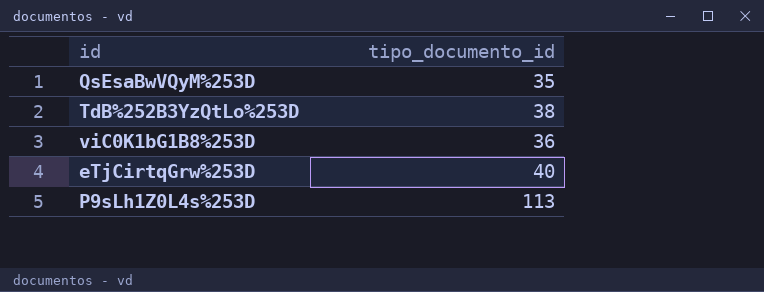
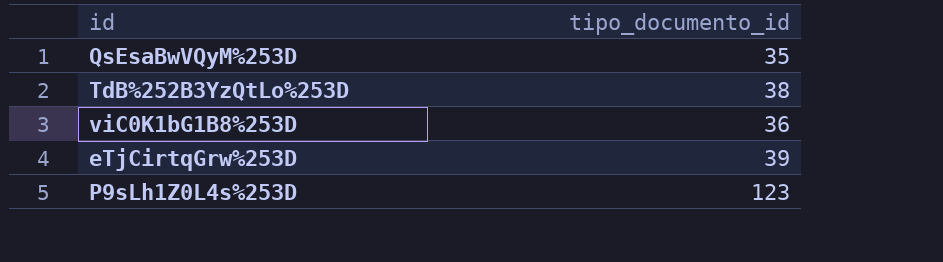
eTjCirtqGrw%253D | tipo_documento_id: 40 -> 39
P9sLh1Z0L4s%253D | tipo_documento_id: 113 -> 123

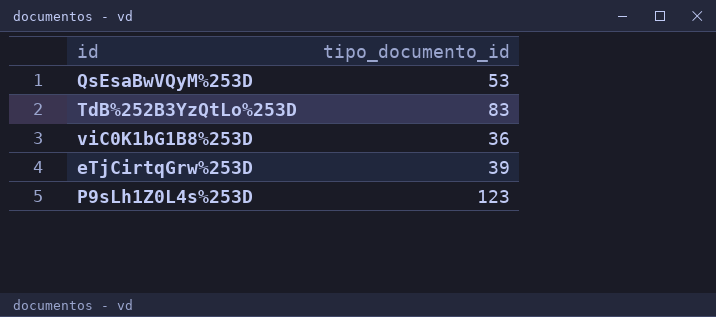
QsEsaBwVQyM%253D | tipo_documento_id: 35 -> 53
TdB%252B3YzQtLo%253D | tipo_documento_id: 38 -> 83

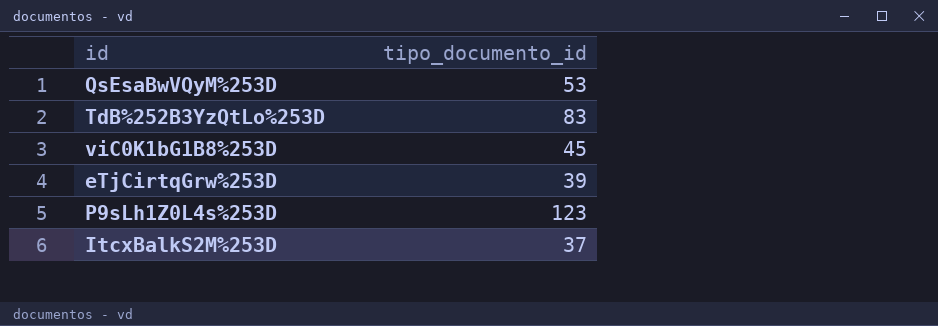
viC0K1bG1B8%253D | tipo_documento_id: 36 -> 45
row ItcxBalkS2M%253D: none -> 37

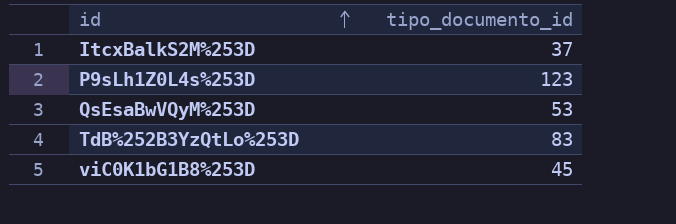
row order: none -> id ascending
row eTjCirtqGrw%253D: 39 -> none

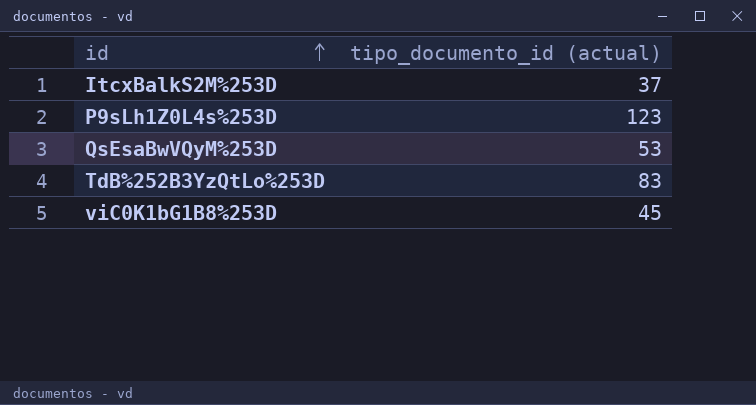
column name: tipo_documento_id -> tipo_documento_id (actual)

